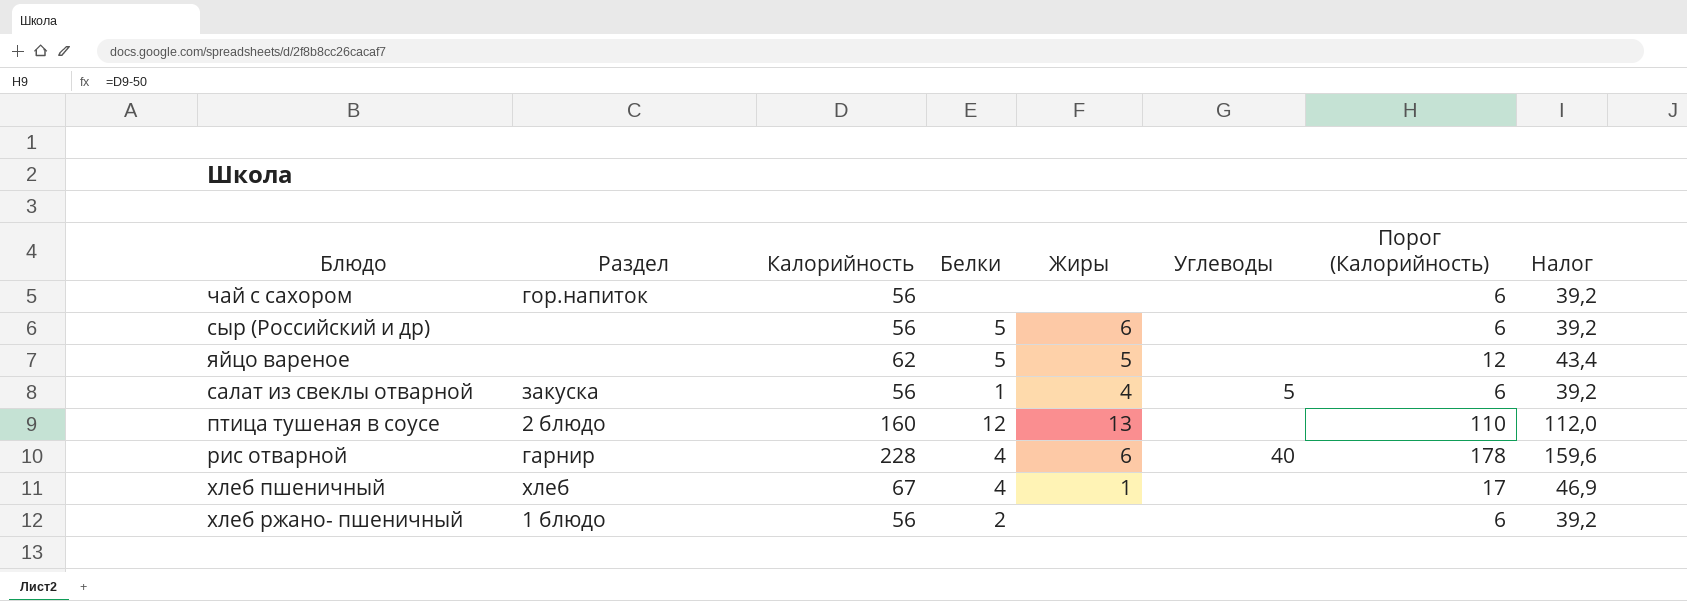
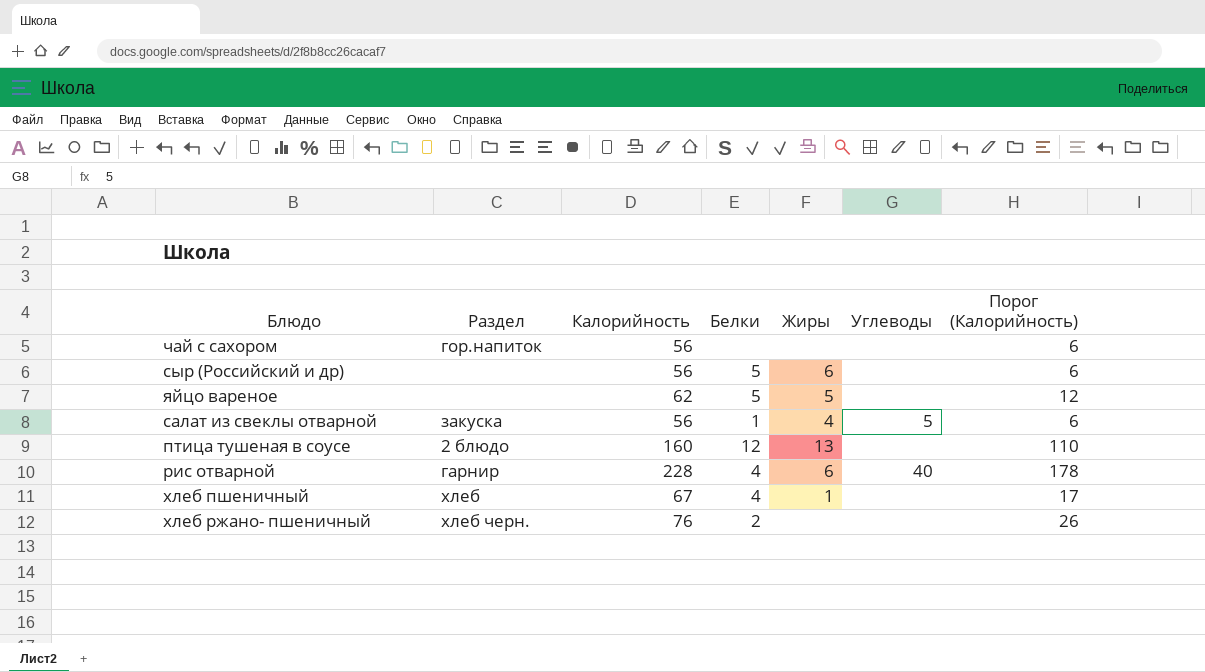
column Налог | formula: [Калорийность] * 0,7 -> none
хлеб ржано- пшеничный | Раздел: 1 блюдо -> хлеб черн.
хлеб ржано- пшеничный | Калорийность: 56 -> 76
хлеб ржано- пшеничный | Порог (Калорийность): 6 -> 26

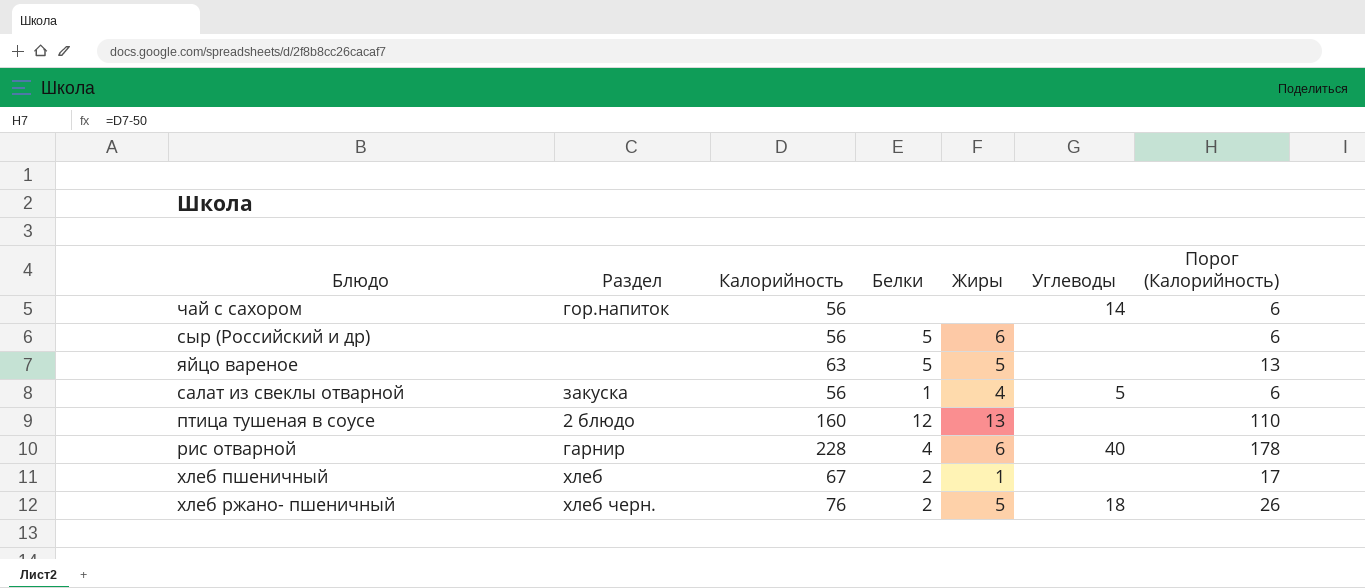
чай с сахором | Углеводы: none -> 14
яйцо вареное | Калорийность: 62 -> 63
яйцо вареное | Порог (Калорийность): 12 -> 13
хлеб пшеничный | Белки: 4 -> 2
хлеб ржано- пшеничный | Жиры: none -> 5
хлеб ржано- пшеничный | Углеводы: none -> 18

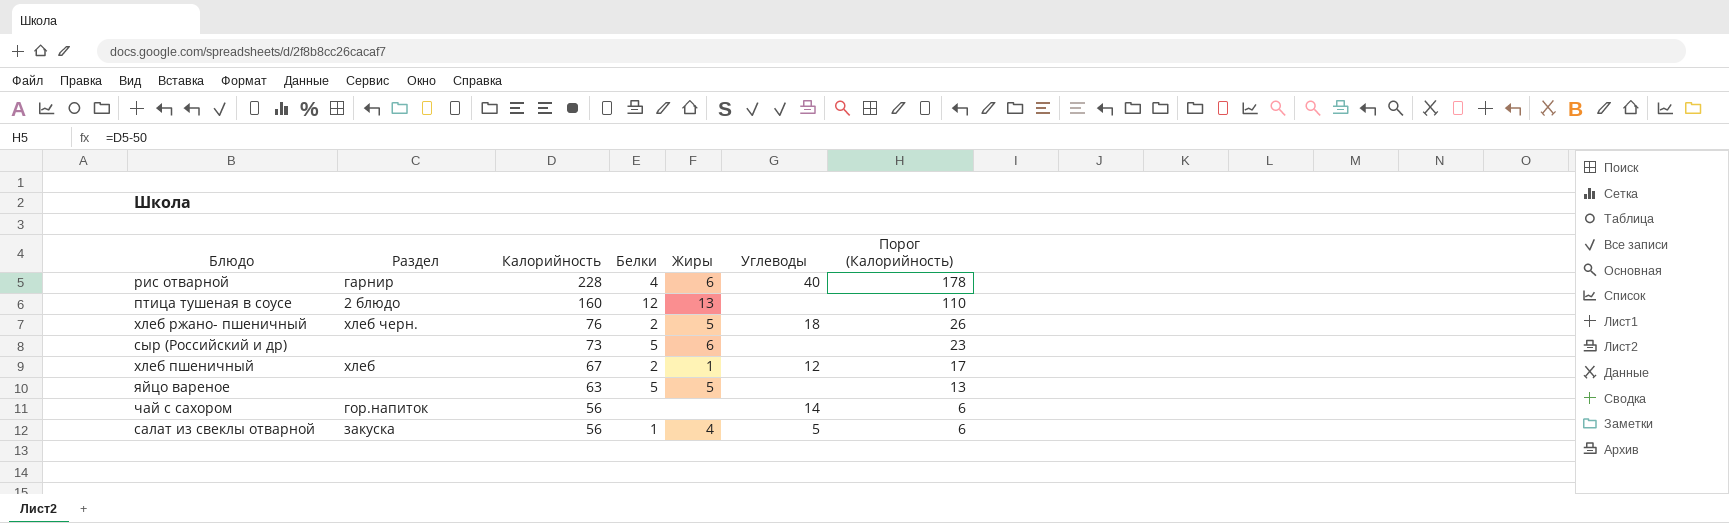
row order: none -> Калорийность descending
сыр (Российский и др) | Калорийность: 56 -> 73
сыр (Российский и др) | Порог (Калорийность): 6 -> 23
хлеб пшеничный | Углеводы: none -> 12

